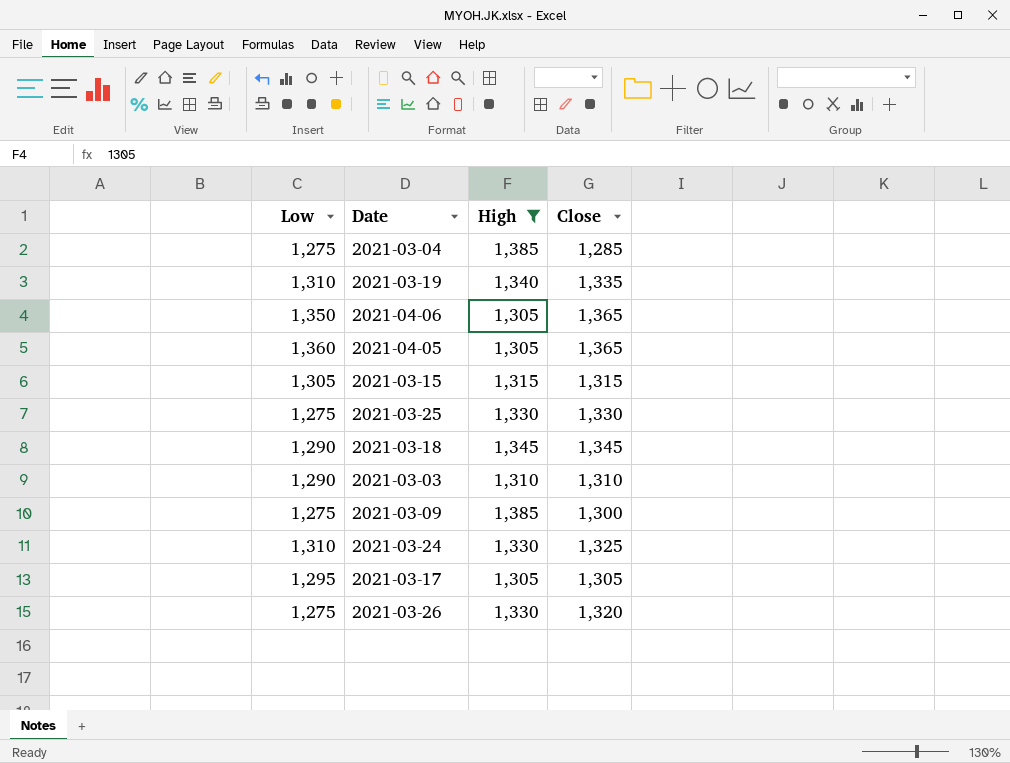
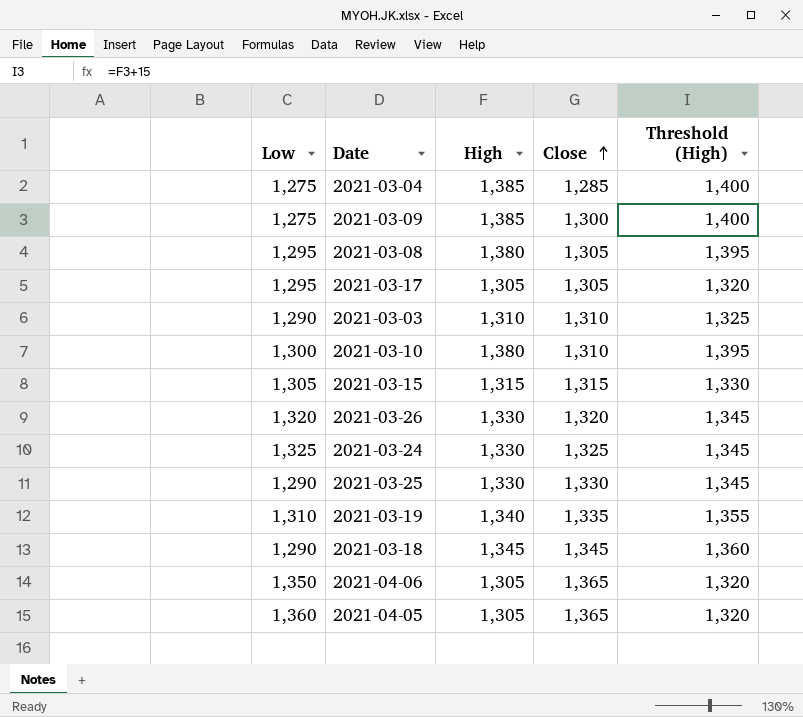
filter: High != 1,380 -> none
row order: none -> Close ascending
column Threshold (High) | formula: none -> [High] + 15
2021-03-26 | Low: 1,275 -> 1,320
2021-03-24 | Low: 1,310 -> 1,325
2021-03-25 | Low: 1,275 -> 1,290

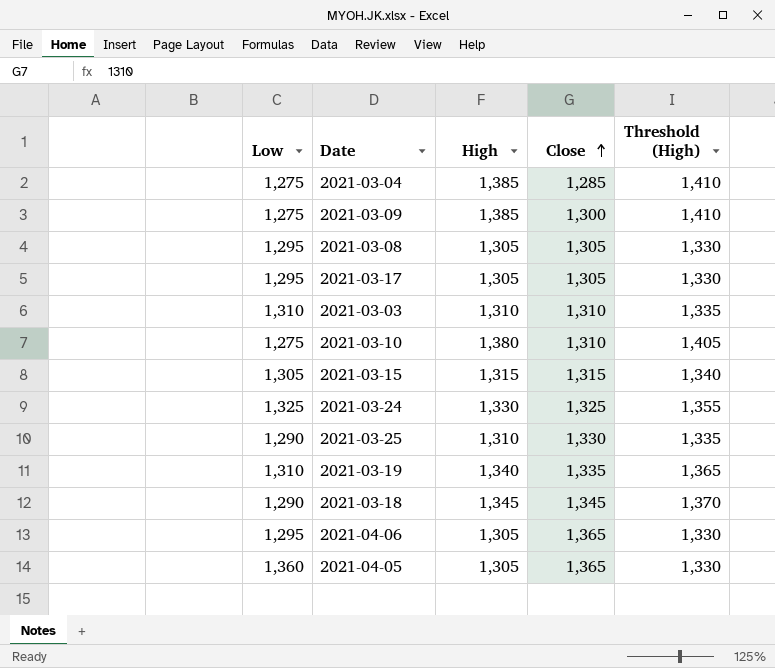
column Threshold (High) | formula: [High] + 15 -> [High] + 25
row 2021-03-26: 1,320 | 1,330 | 1,320 | 1,345 -> none
2021-03-08 | High: 1,380 -> 1,305
2021-03-03 | Low: 1,290 -> 1,310
2021-03-10 | Low: 1,300 -> 1,275
2021-03-25 | High: 1,330 -> 1,310
2021-04-06 | Low: 1,350 -> 1,295

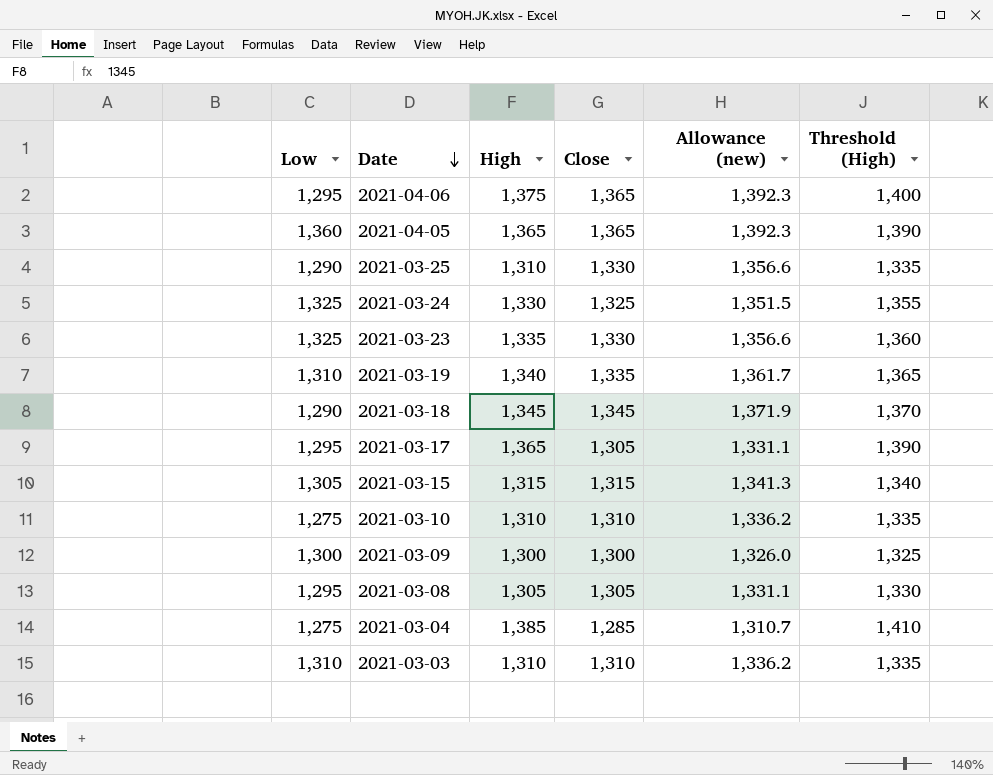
row order: Close ascending -> Date descending
column Allowance (new) | formula: none -> [Close] * 1.02
2021-04-06 | High: 1,305 -> 1,375
2021-04-06 | Threshold (High): 1,330 -> 1,400
2021-04-05 | High: 1,305 -> 1,365
2021-04-05 | Threshold (High): 1,330 -> 1,390
row 2021-03-23: none -> 1,325 | 1,335 | 1,330 | 1,356.6 | 1,360
2021-03-17 | High: 1,305 -> 1,365
2021-03-17 | Threshold (High): 1,330 -> 1,390
2021-03-10 | High: 1,380 -> 1,310
2021-03-10 | Threshold (High): 1,405 -> 1,335
2021-03-09 | Low: 1,275 -> 1,300
2021-03-09 | High: 1,385 -> 1,300
2021-03-09 | Threshold (High): 1,410 -> 1,325

